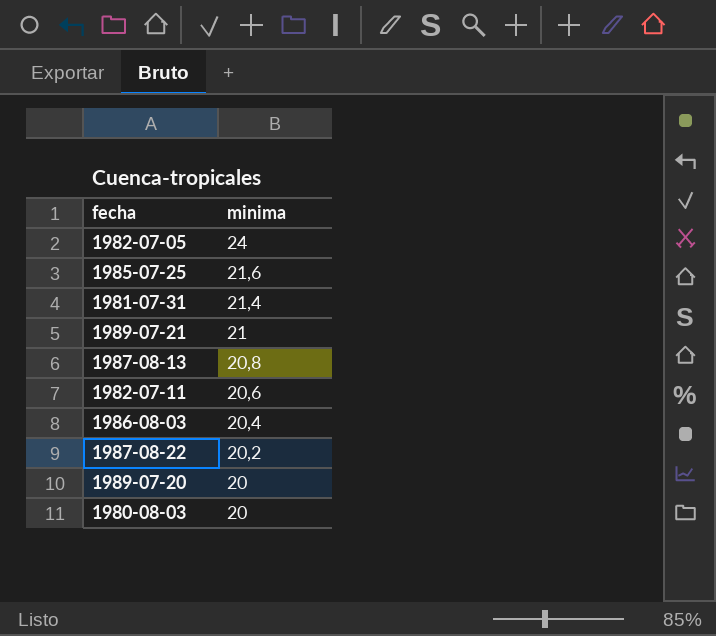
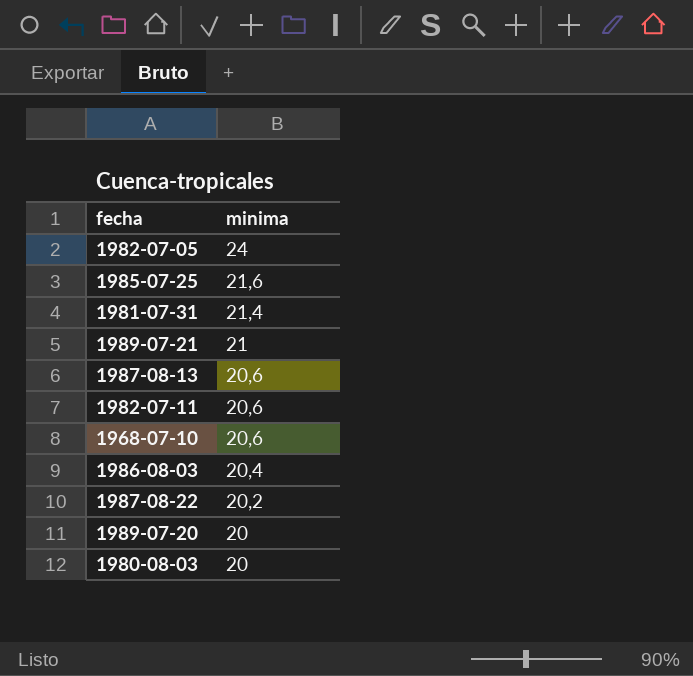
1987-08-13 | minima: 20,8 -> 20,6
row 1968-07-10: none -> 20,6

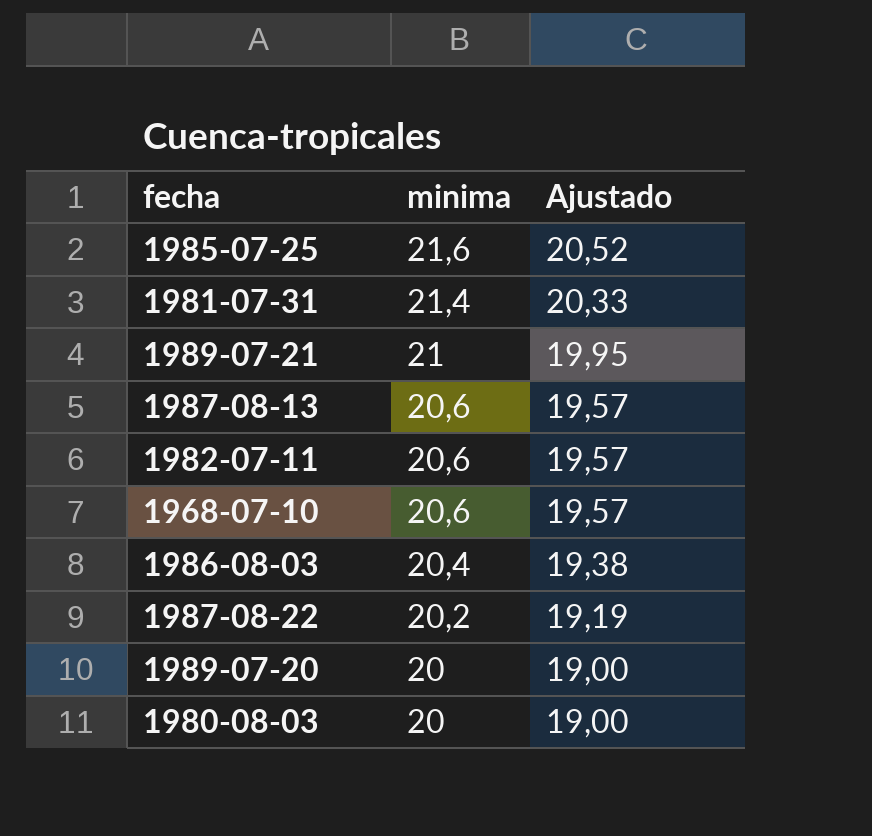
column Ajustado | formula: none -> [minima] * 0,95
row 1982-07-05: 24 -> none

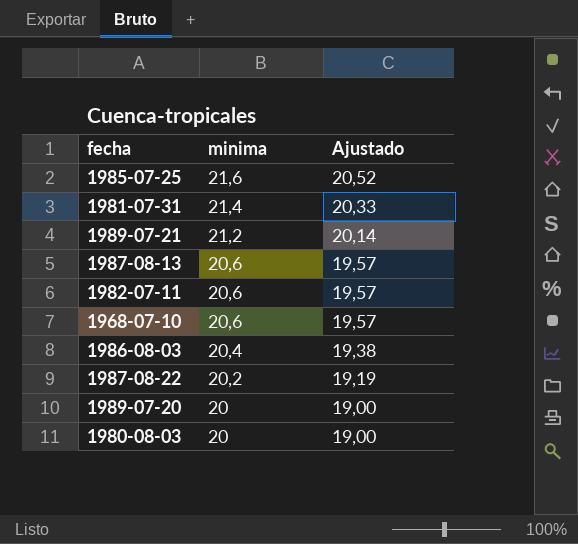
1989-07-21 | minima: 21 -> 21,2
1989-07-21 | Ajustado: 19,95 -> 20,14

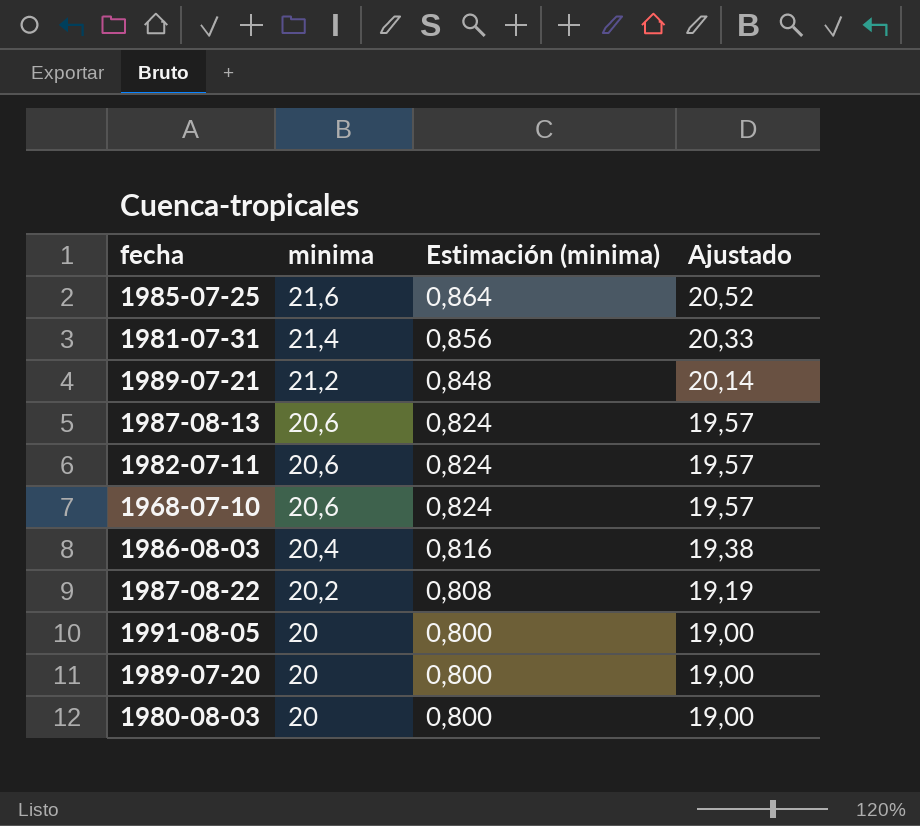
column Estimación (minima) | formula: none -> [minima] * 0,04
row 1991-08-05: none -> 20 | 0,800 | 19,00

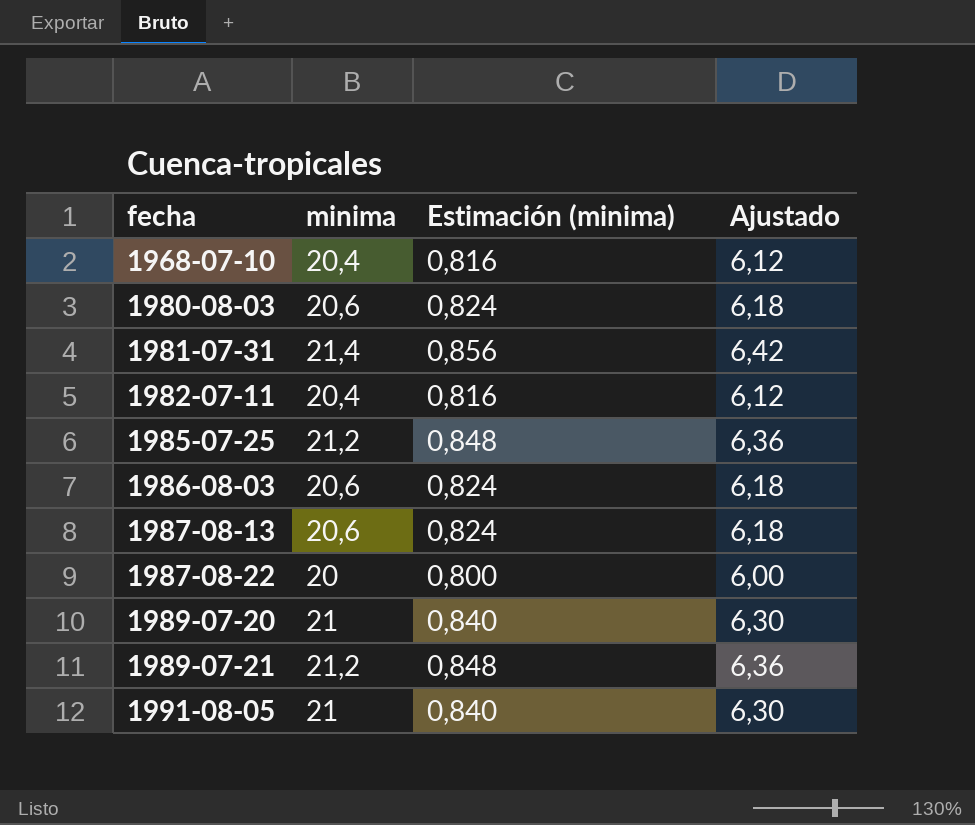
row order: minima descending -> fecha ascending
column Ajustado | formula: [minima] * 0,95 -> [minima] * 0,3
1968-07-10 | minima: 20,6 -> 20,4
1968-07-10 | Estimación (minima): 0,824 -> 0,816
1980-08-03 | minima: 20 -> 20,6
1980-08-03 | Estimación (minima): 0,800 -> 0,824
1982-07-11 | minima: 20,6 -> 20,4
1982-07-11 | Estimación (minima): 0,824 -> 0,816
1985-07-25 | minima: 21,6 -> 21,2
1985-07-25 | Estimación (minima): 0,864 -> 0,848
1986-08-03 | minima: 20,4 -> 20,6
1986-08-03 | Estimación (minima): 0,816 -> 0,824
1987-08-22 | minima: 20,2 -> 20
1987-08-22 | Estimación (minima): 0,808 -> 0,800
1989-07-20 | minima: 20 -> 21
1989-07-20 | Estimación (minima): 0,800 -> 0,840
1991-08-05 | minima: 20 -> 21
1991-08-05 | Estimación (minima): 0,800 -> 0,840

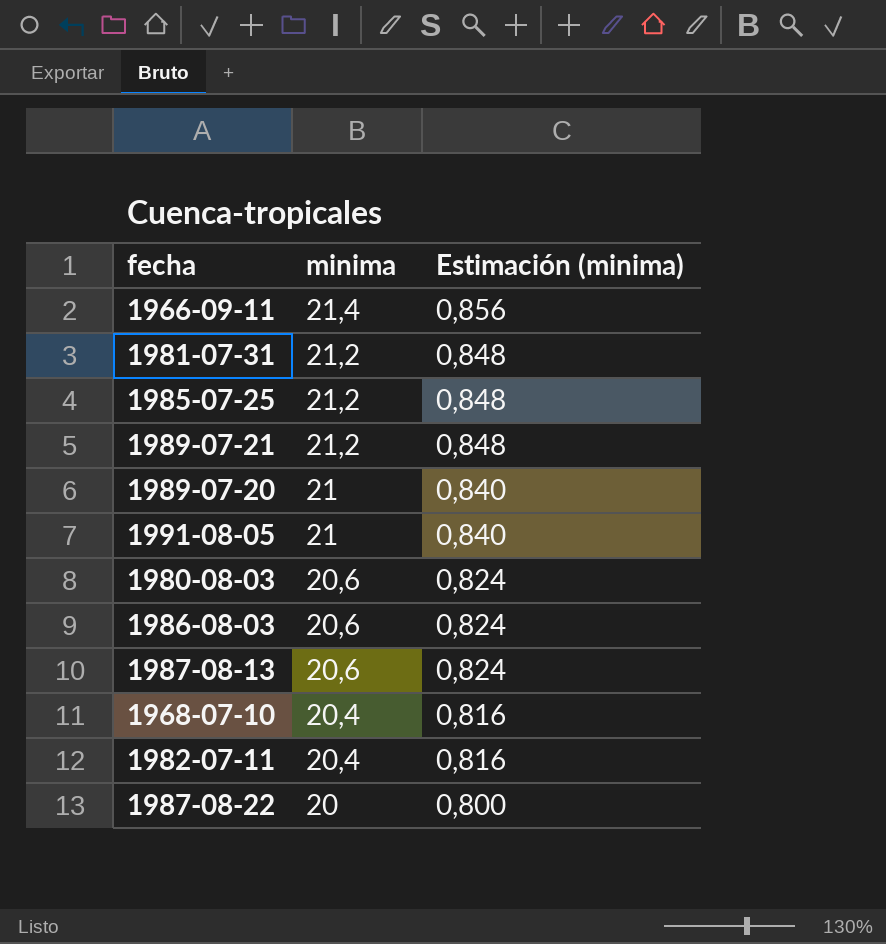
row order: fecha ascending -> minima descending
column Ajustado | formula: [minima] * 0,3 -> none
row 1966-09-11: none -> 21,4 | 0,856
1981-07-31 | minima: 21,4 -> 21,2
1981-07-31 | Estimación (minima): 0,856 -> 0,848

